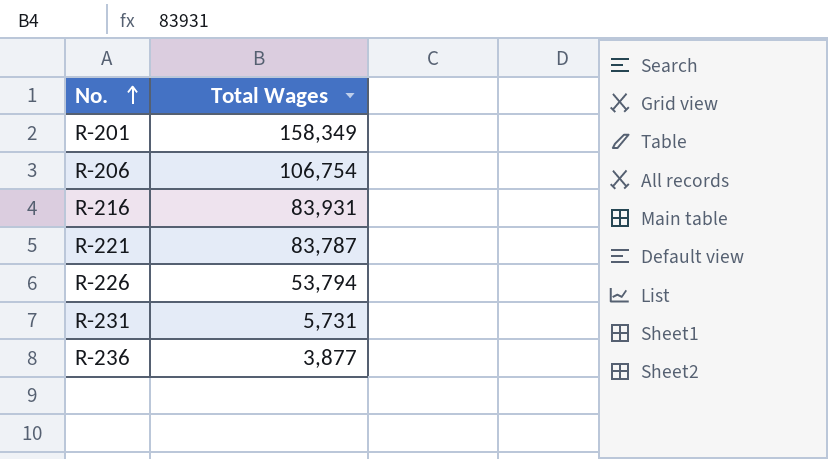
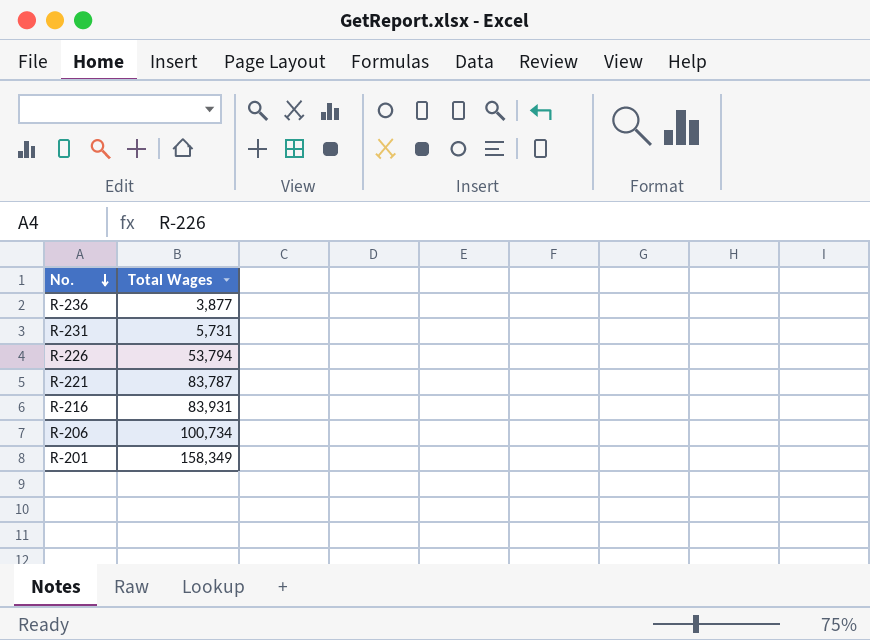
row order: No. ascending -> No. descending
R-206 | Total Wages: 106,754 -> 100,734

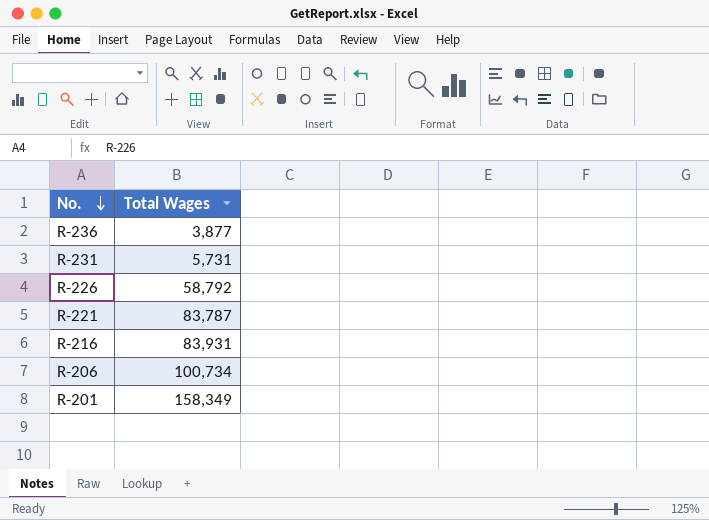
R-226 | Total Wages: 53,794 -> 58,792

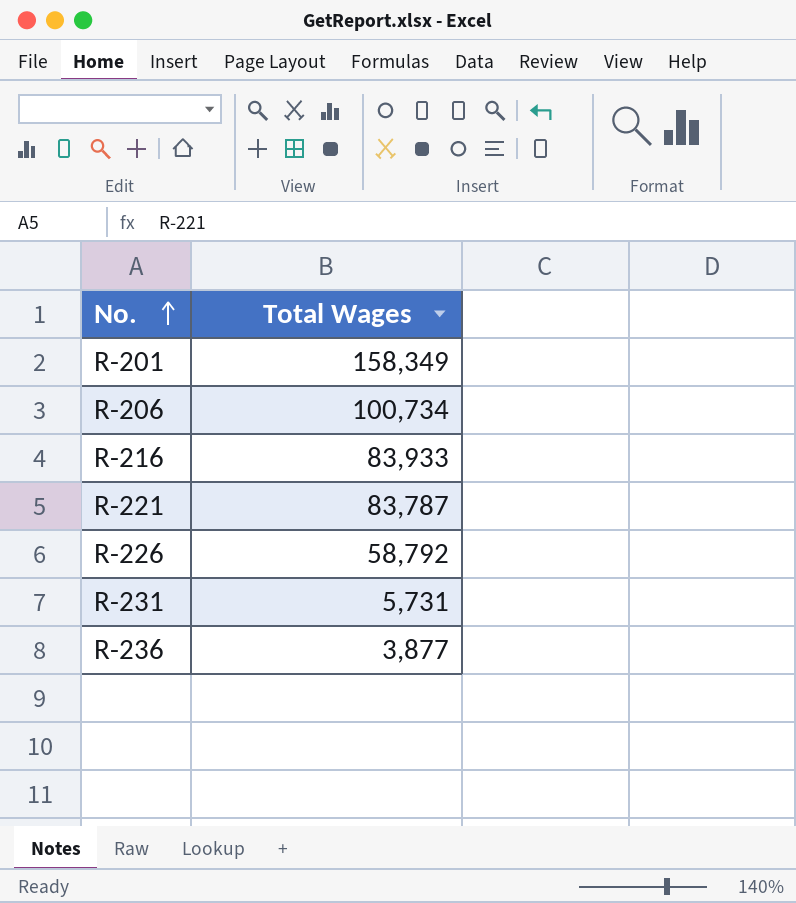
row order: No. descending -> No. ascending
R-216 | Total Wages: 83,931 -> 83,933

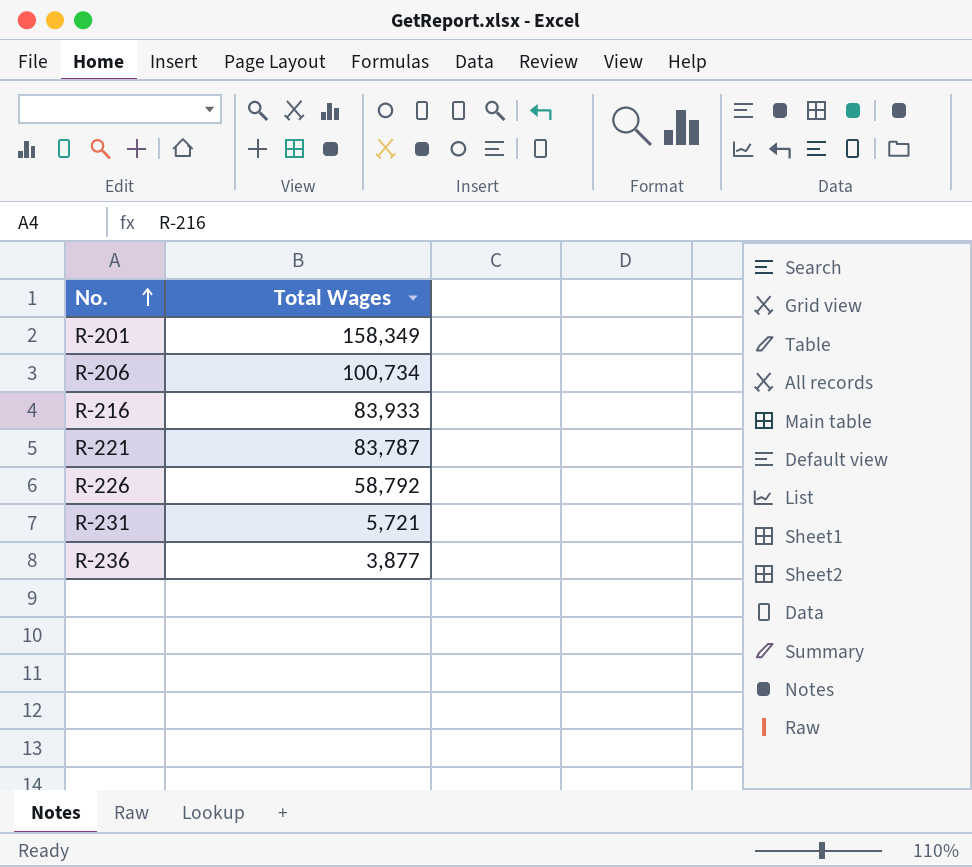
R-231 | Total Wages: 5,731 -> 5,721

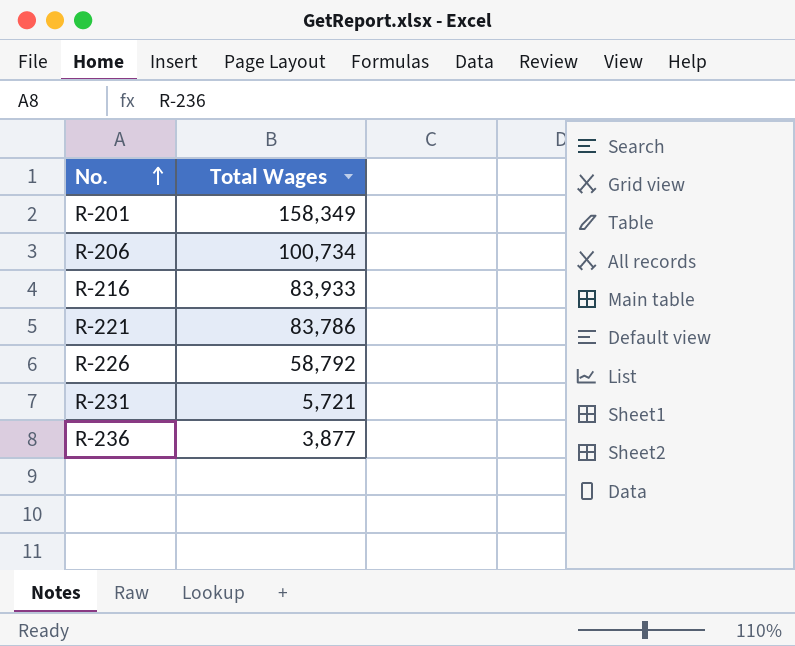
R-221 | Total Wages: 83,787 -> 83,786

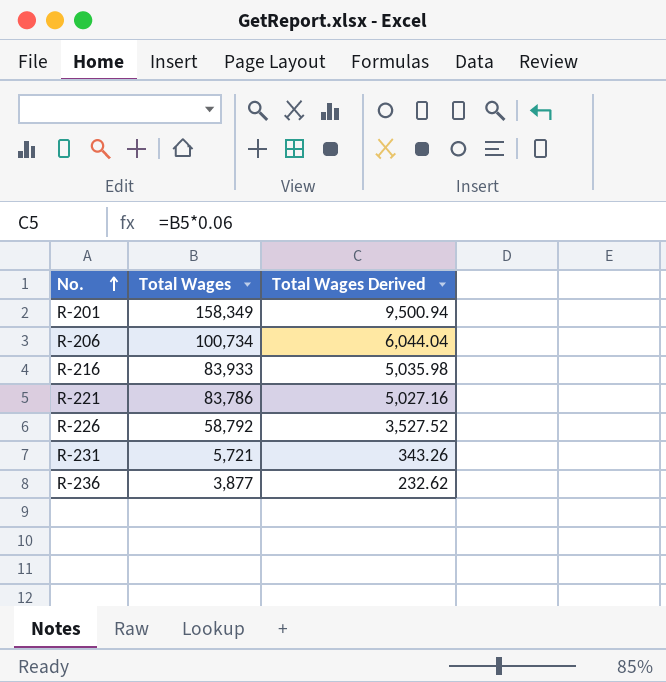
column Total Wages Derived | formula: none -> [Total Wages] * 0.06

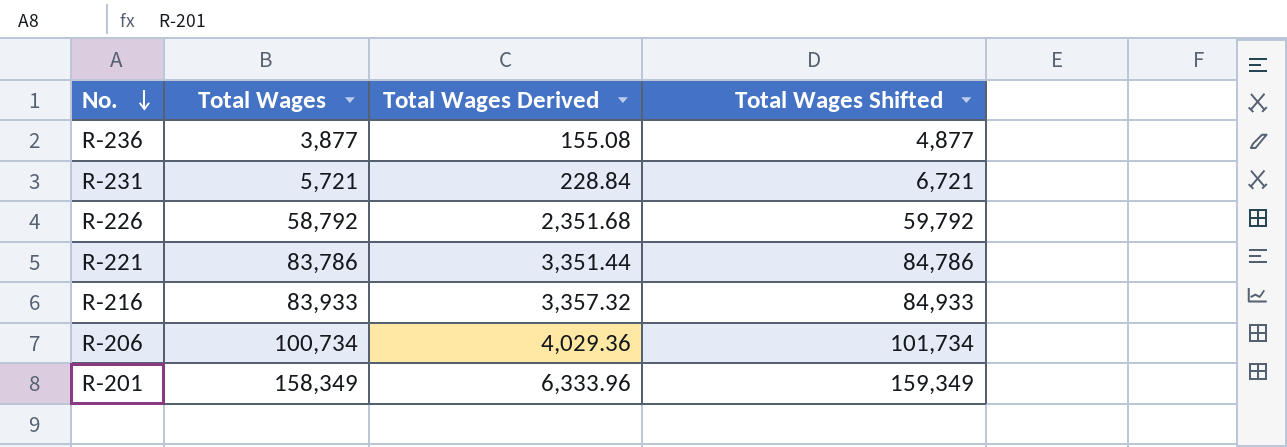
row order: No. ascending -> No. descending
column Total Wages Derived | formula: [Total Wages] * 0.06 -> [Total Wages] * 0.04
column Total Wages Shifted | formula: none -> [Total Wages] + 1000

